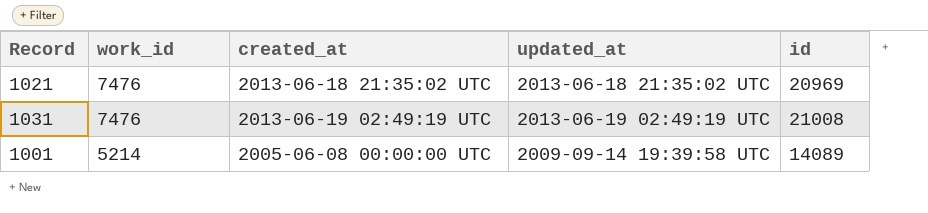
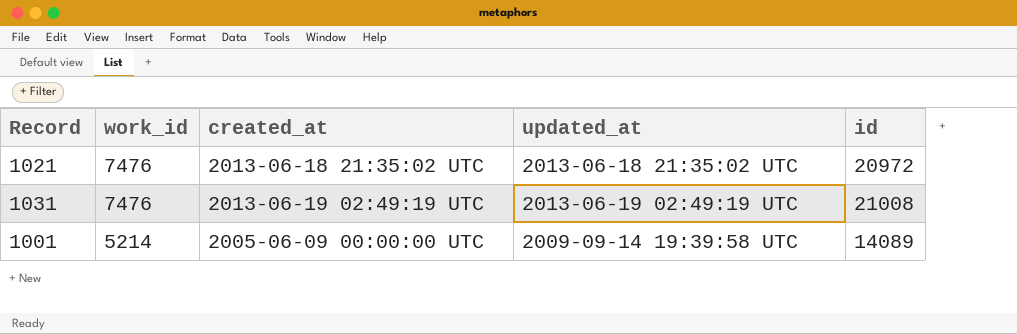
1021 | id: 20969 -> 20972
1001 | created_at: 2005-06-08 00:00:00 UTC -> 2005-06-09 00:00:00 UTC

